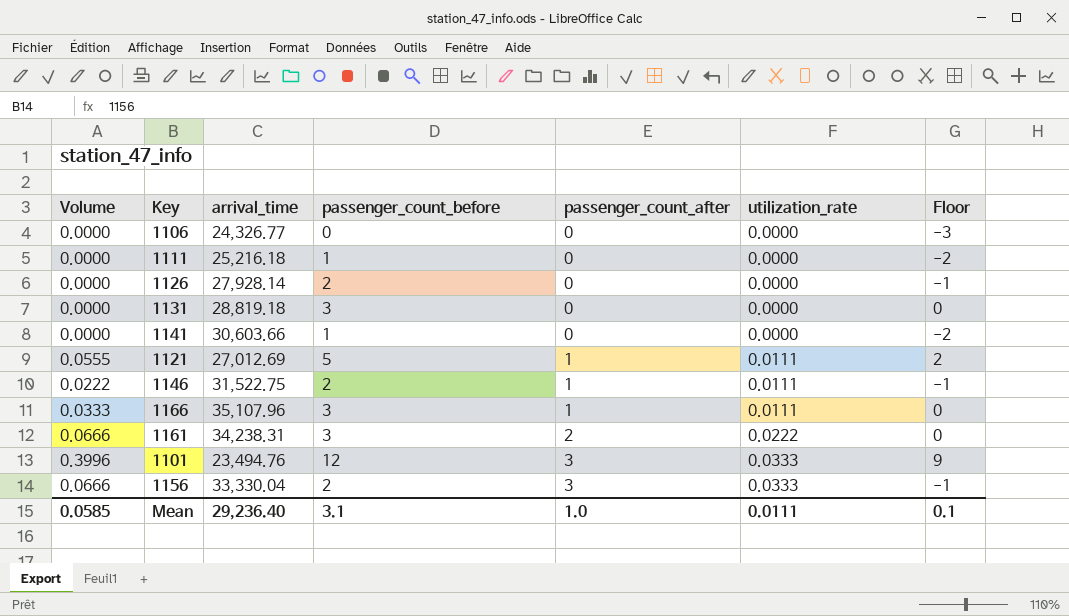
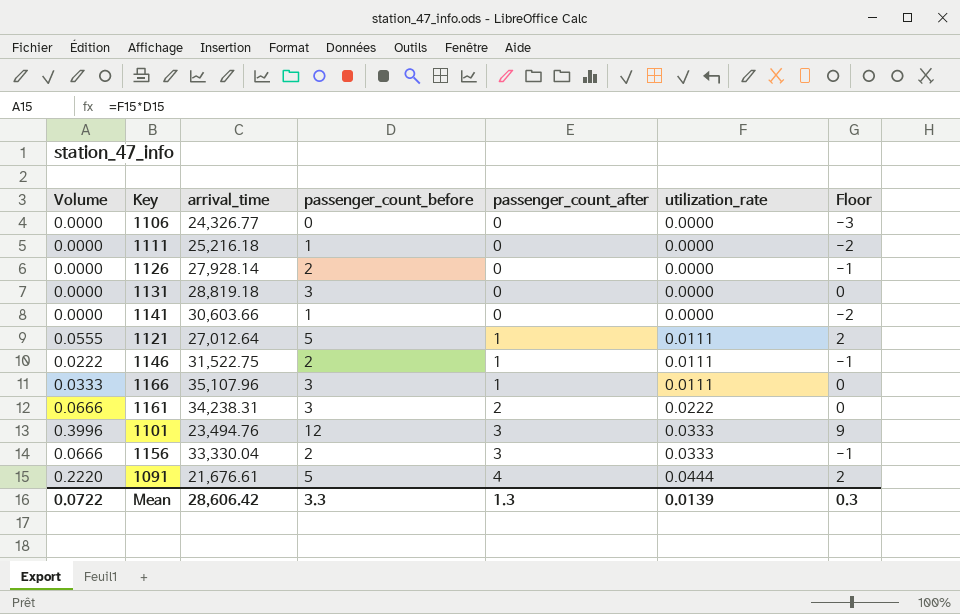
1121 | arrival_time: 27,012.69 -> 27,012.64
row 1091: none -> 0.2220 | 21,676.61 | 5 | 4 | 0.0444 | 2
Mean | Volume: 0.0585 -> 0.0722
Mean | arrival_time: 29,236.40 -> 28,606.42
Mean | passenger_count_before: 3.1 -> 3.3
Mean | passenger_count_after: 1.0 -> 1.3
Mean | utilization_rate: 0.0111 -> 0.0139
Mean | Floor: 0.1 -> 0.3

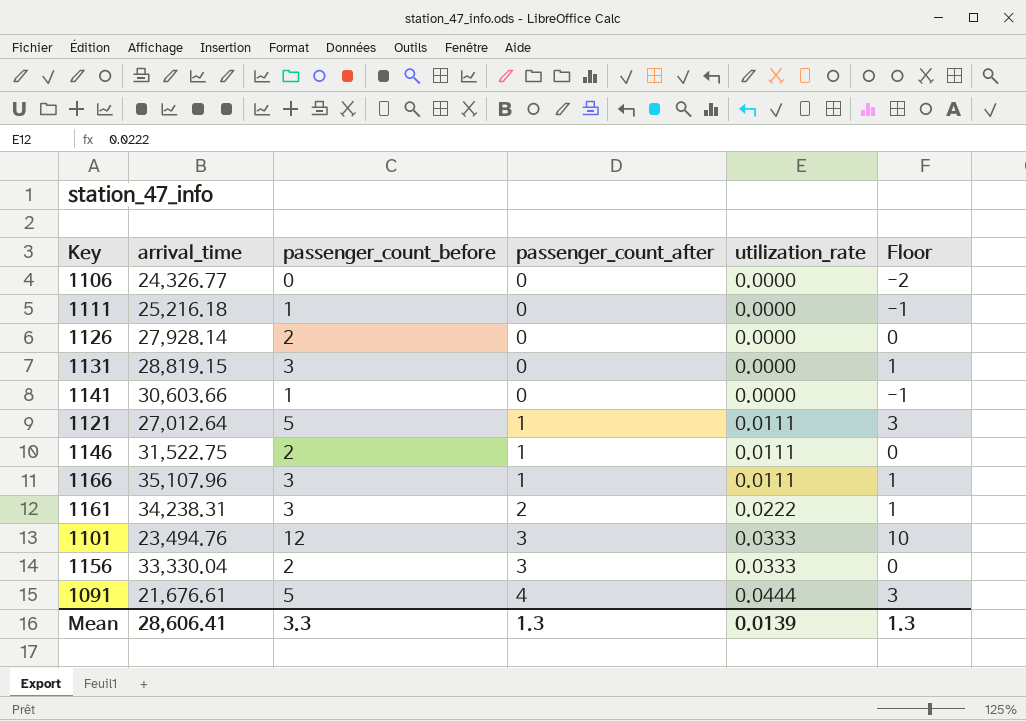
column Volume | formula: [passenger_count_before] * [utilization_rate] -> none
column Floor | formula: [passenger_count_before] - 3 -> [passenger_count_before] - 2
1131 | arrival_time: 28,819.18 -> 28,819.15
Mean | arrival_time: 28,606.42 -> 28,606.41
Mean | Floor: 0.3 -> 1.3

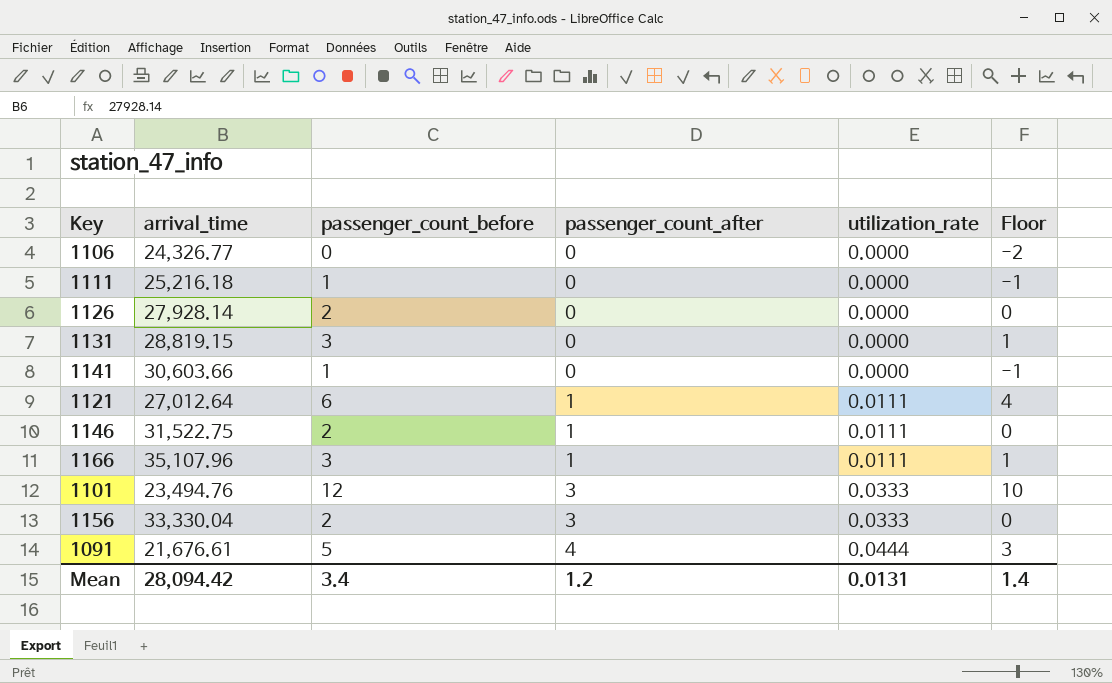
row 1161: 34,238.31 | 3 | 2 | 0.0222 | 1 -> none
1121 | passenger_count_before: 5 -> 6
1121 | Floor: 3 -> 4
Mean | arrival_time: 28,606.41 -> 28,094.42
Mean | passenger_count_before: 3.3 -> 3.4
Mean | passenger_count_after: 1.3 -> 1.2
Mean | utilization_rate: 0.0139 -> 0.0131
Mean | Floor: 1.3 -> 1.4

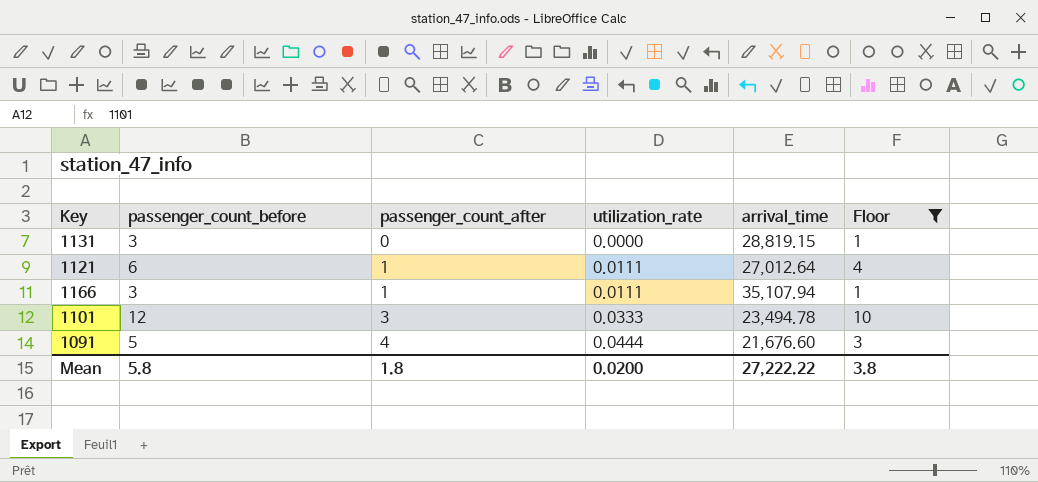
filter: none -> Floor >= 1
column arrival_time | position: 2 -> 5
1166 | arrival_time: 35,107.96 -> 35,107.94
1101 | arrival_time: 23,494.76 -> 23,494.78
1091 | arrival_time: 21,676.61 -> 21,676.60
Mean | passenger_count_before: 3.4 -> 5.8
Mean | passenger_count_after: 1.2 -> 1.8
Mean | utilization_rate: 0.0131 -> 0.0200
Mean | arrival_time: 28,094.42 -> 27,222.22
Mean | Floor: 1.4 -> 3.8

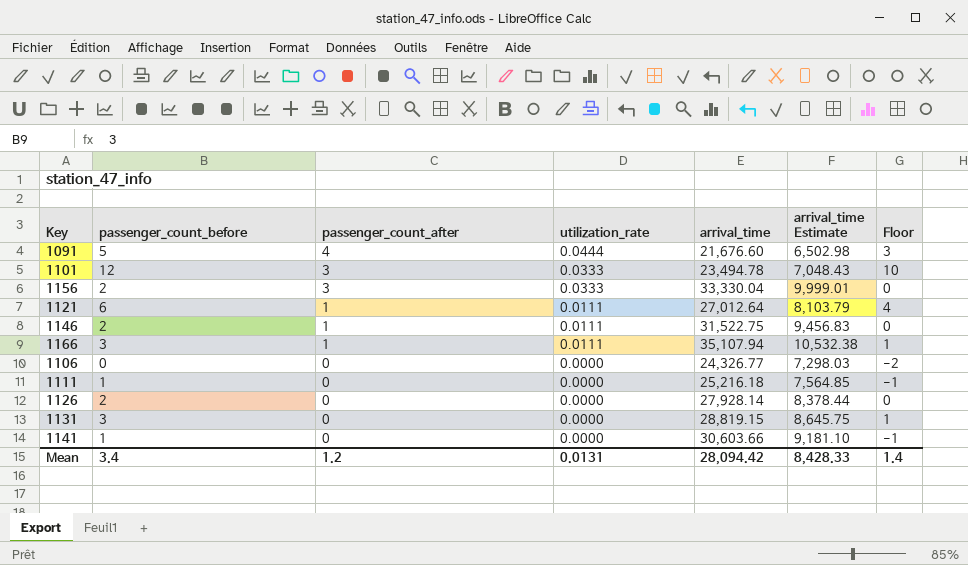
filter: Floor >= 1 -> none
row order: passenger_count_after ascending -> passenger_count_after descending
column arrival_time Estimate | formula: none -> [arrival_time] * 0.3
Mean | passenger_count_before: 5.8 -> 3.4
Mean | passenger_count_after: 1.8 -> 1.2
Mean | utilization_rate: 0.0200 -> 0.0131
Mean | arrival_time: 27,222.22 -> 28,094.42
Mean | Floor: 3.8 -> 1.4

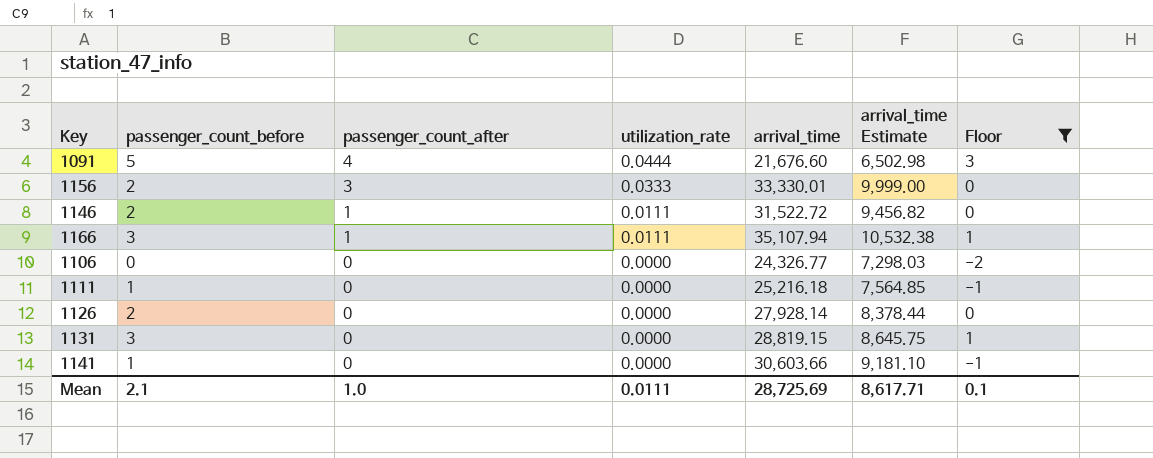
filter: none -> Floor <= 3
1156 | arrival_time: 33,330.04 -> 33,330.01
1156 | arrival_time Estimate: 9,999.01 -> 9,999.00
1146 | arrival_time: 31,522.75 -> 31,522.72
1146 | arrival_time Estimate: 9,456.83 -> 9,456.82
Mean | passenger_count_before: 3.4 -> 2.1
Mean | passenger_count_after: 1.2 -> 1.0
Mean | utilization_rate: 0.0131 -> 0.0111
Mean | arrival_time: 28,094.42 -> 28,725.69
Mean | arrival_time Estimate: 8,428.33 -> 8,617.71
Mean | Floor: 1.4 -> 0.1

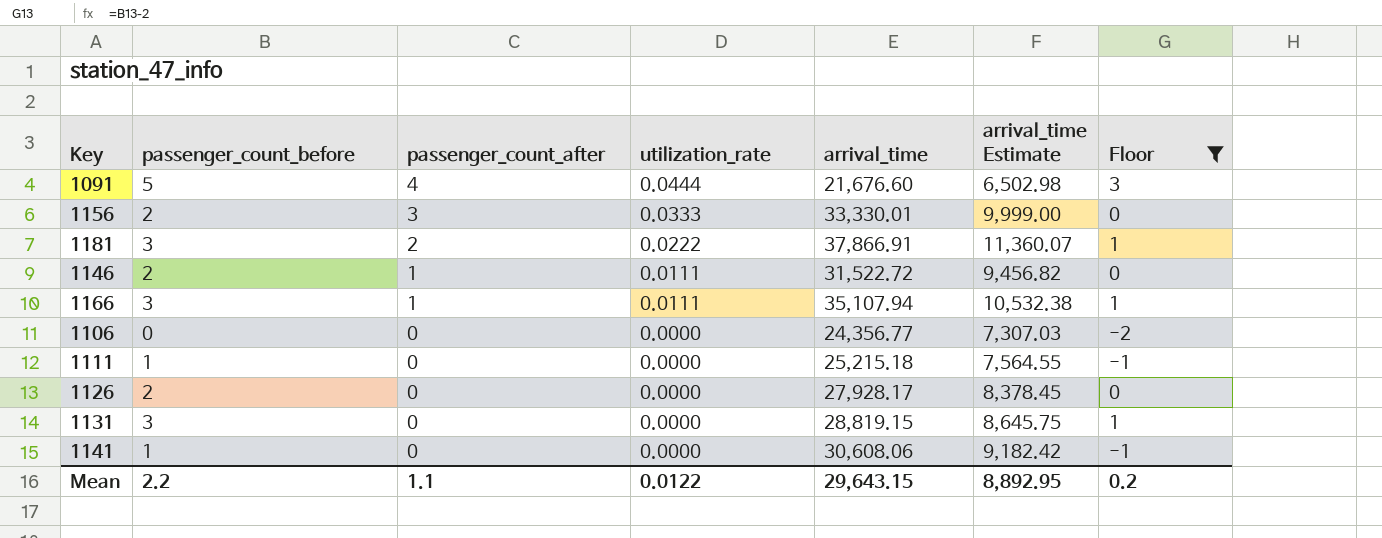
row 1181: none -> 3 | 2 | 0.0222 | 37,866.91 | 11,360.07 | 1
1106 | arrival_time: 24,326.77 -> 24,356.77
1106 | arrival_time Estimate: 7,298.03 -> 7,307.03
1111 | arrival_time: 25,216.18 -> 25,215.18
1111 | arrival_time Estimate: 7,564.85 -> 7,564.55
1126 | arrival_time: 27,928.14 -> 27,928.17
1126 | arrival_time Estimate: 8,378.44 -> 8,378.45
1141 | arrival_time: 30,603.66 -> 30,608.06
1141 | arrival_time Estimate: 9,181.10 -> 9,182.42
Mean | passenger_count_before: 2.1 -> 2.2
Mean | passenger_count_after: 1.0 -> 1.1
Mean | utilization_rate: 0.0111 -> 0.0122
Mean | arrival_time: 28,725.69 -> 29,643.15
Mean | arrival_time Estimate: 8,617.71 -> 8,892.95
Mean | Floor: 0.1 -> 0.2

